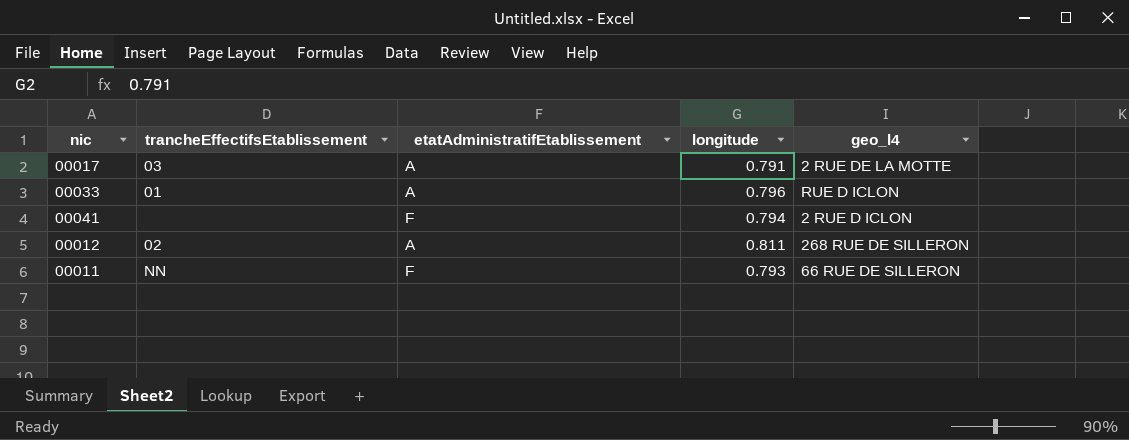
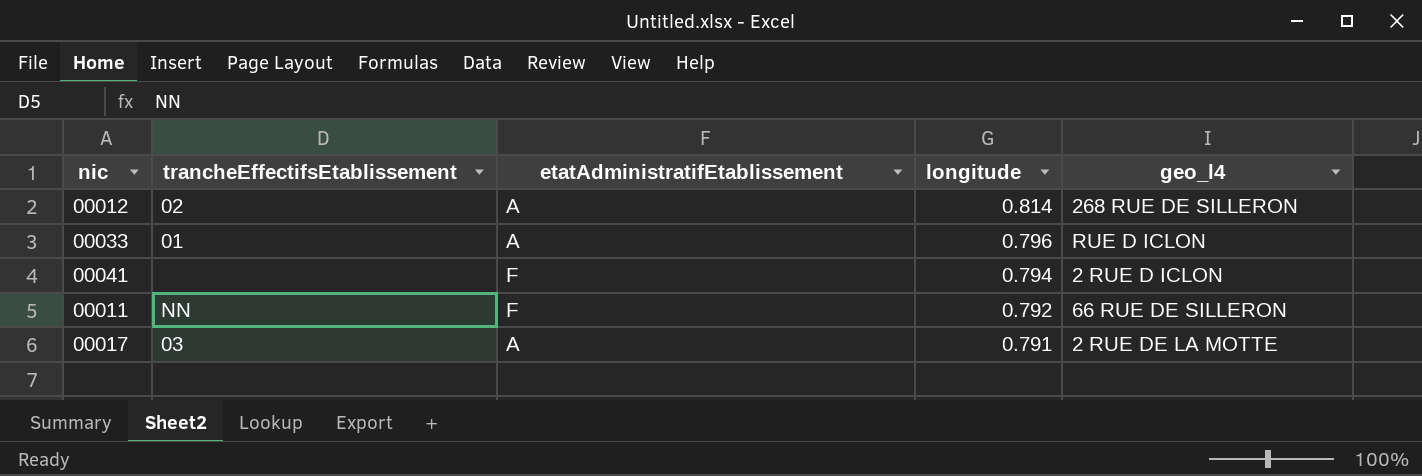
row order: none -> longitude descending
00012 | longitude: 0.811 -> 0.814
00011 | longitude: 0.793 -> 0.792

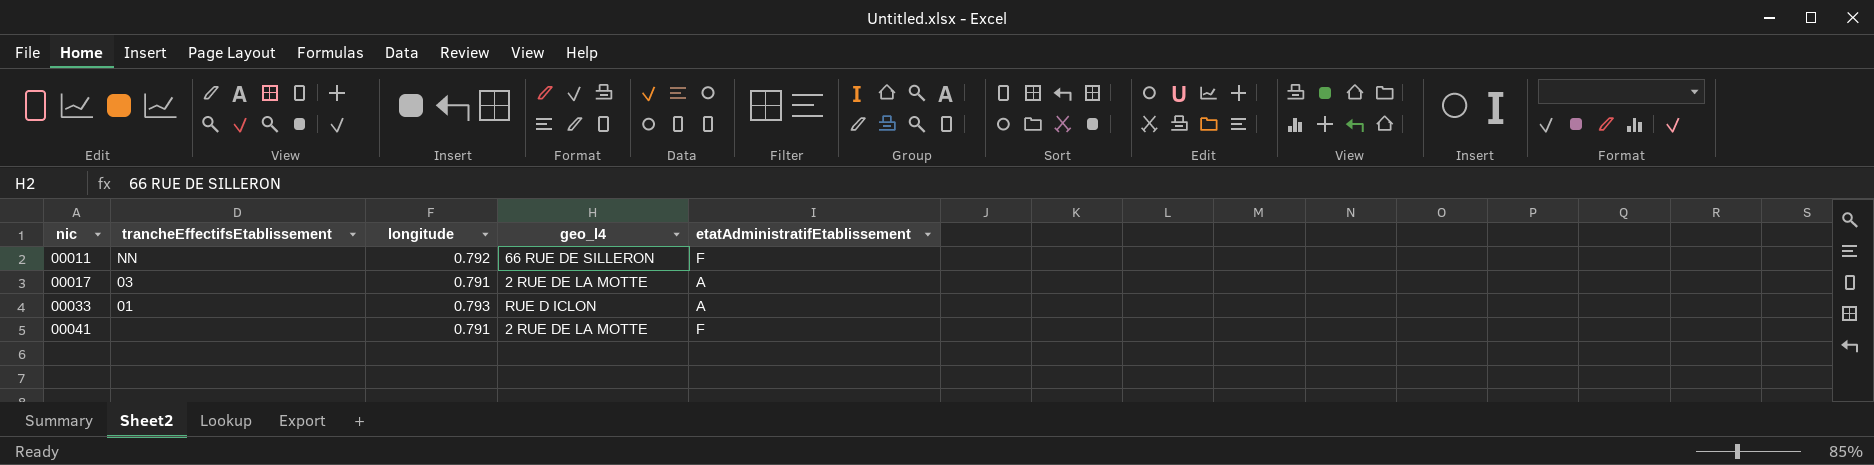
row order: longitude descending -> nic ascending
column etatAdministratifEtablissement | position: 3 -> 5
row 00012: 02 | A | 0.814 | 268 RUE DE SILLERON -> none
00033 | longitude: 0.796 -> 0.793
00041 | longitude: 0.794 -> 0.791
00041 | geo_l4: 2 RUE D ICLON -> 2 RUE DE LA MOTTE

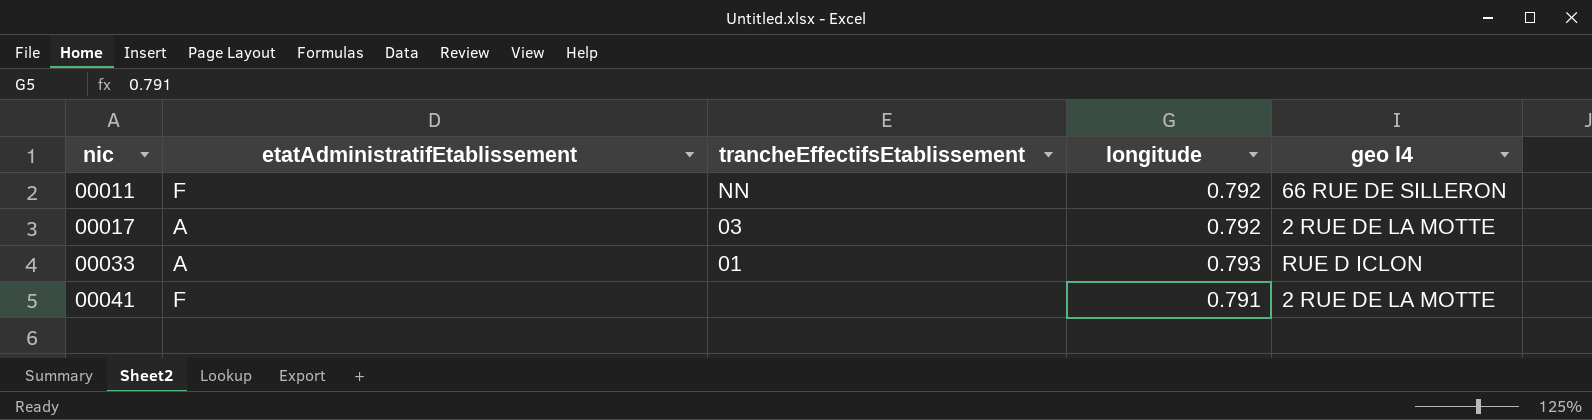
column etatAdministratifEtablissement | position: 5 -> 2
column name: geo_l4 -> geo l4
00017 | longitude: 0.791 -> 0.792

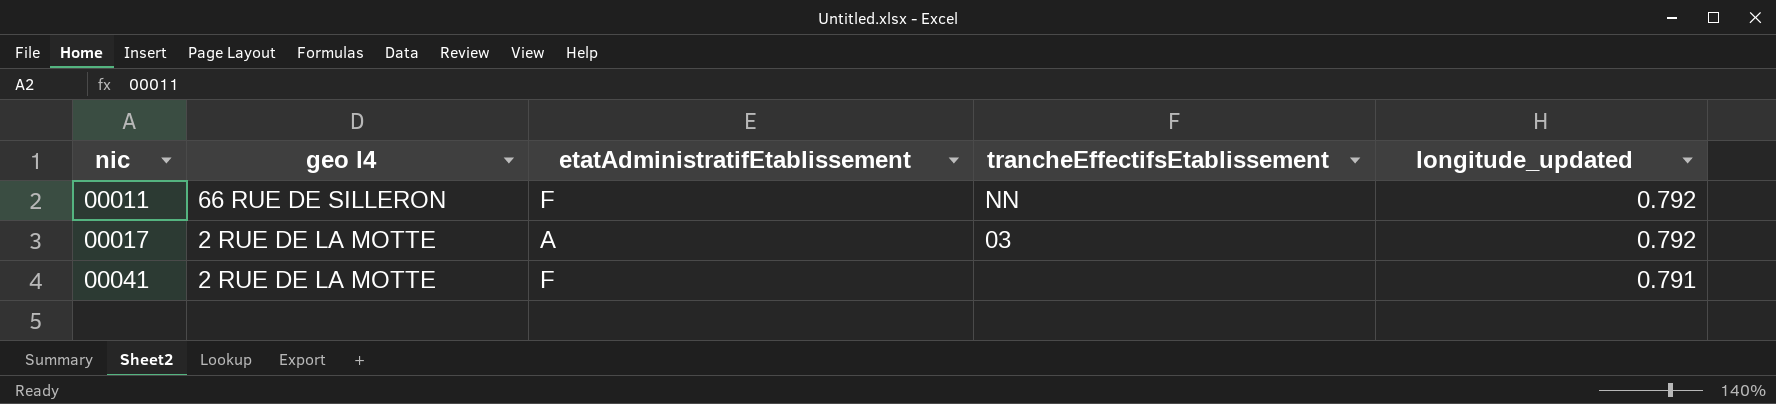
column geo l4 | position: 5 -> 2
column name: longitude -> longitude_updated
row 00033: A | 01 | 0.793 | RUE D ICLON -> none

